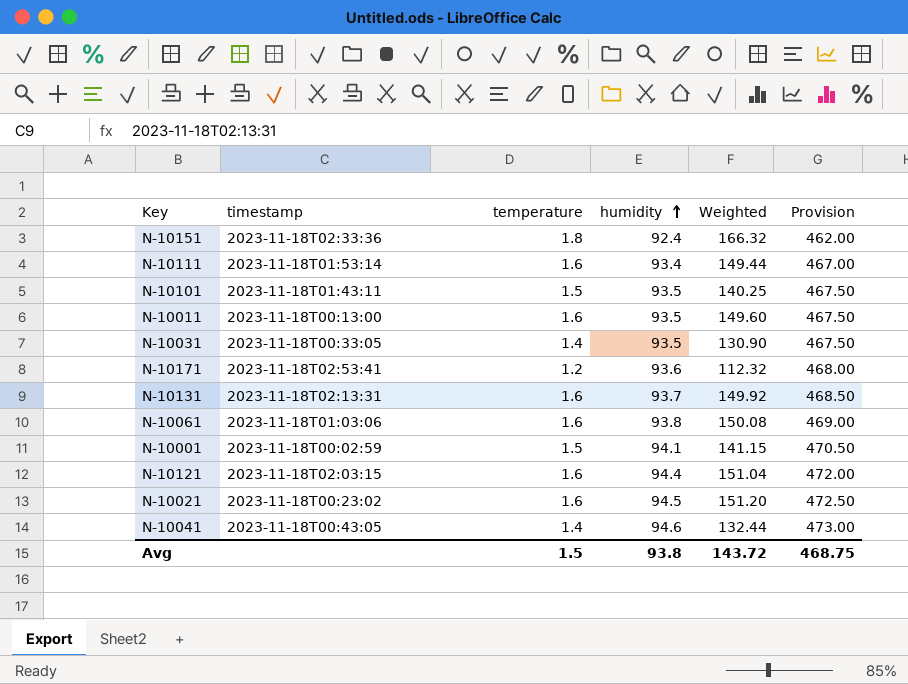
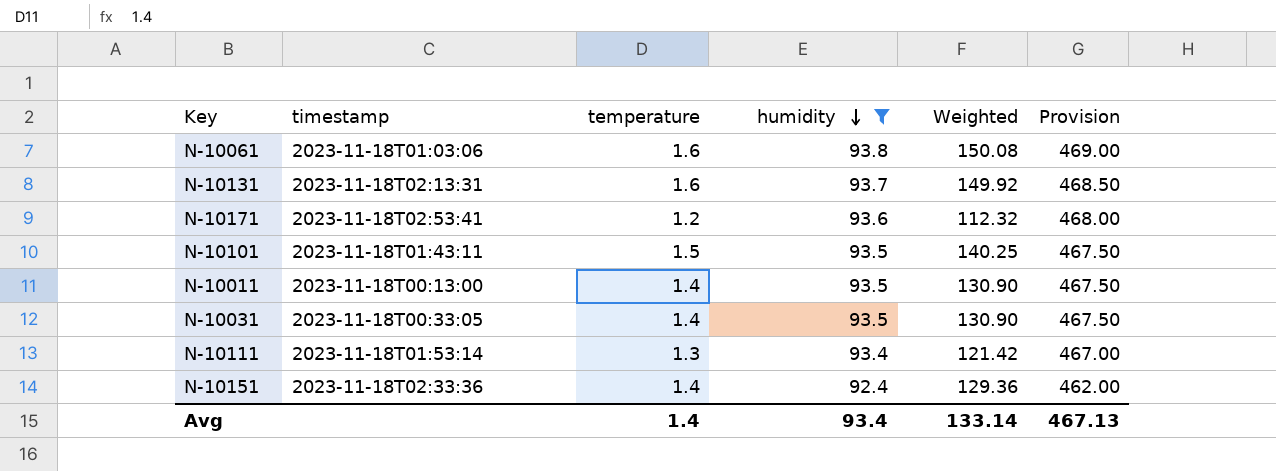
filter: none -> humidity <= 93.8
row order: humidity ascending -> humidity descending
N-10011 | temperature: 1.6 -> 1.4
N-10011 | Weighted: 149.60 -> 130.90
N-10111 | temperature: 1.6 -> 1.3
N-10111 | Weighted: 149.44 -> 121.42
N-10151 | temperature: 1.8 -> 1.4
N-10151 | Weighted: 166.32 -> 129.36
Avg | temperature: 1.5 -> 1.4
Avg | humidity: 93.8 -> 93.4
Avg | Weighted: 143.72 -> 133.14
Avg | Provision: 468.75 -> 467.13

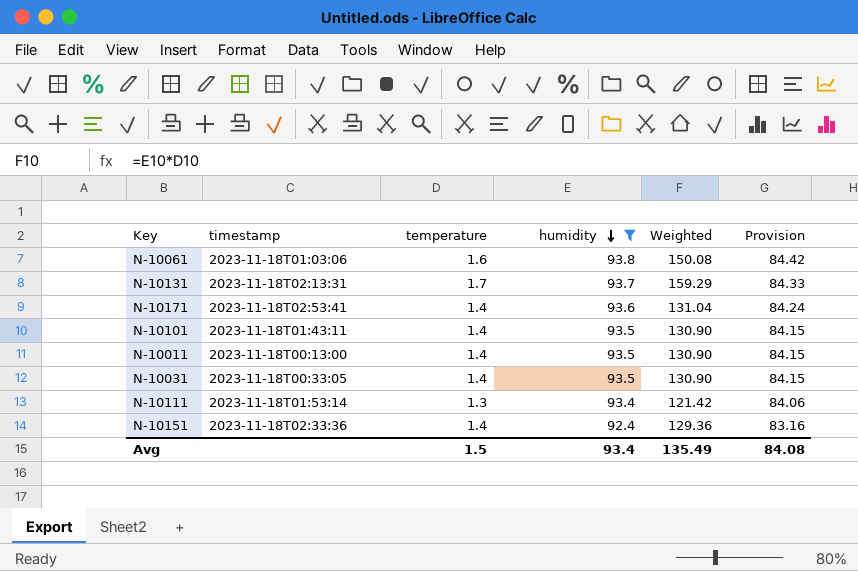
column Provision | formula: [humidity] * 5 -> [humidity] * 0.9
N-10131 | temperature: 1.6 -> 1.7
N-10131 | Weighted: 149.92 -> 159.29
N-10171 | temperature: 1.2 -> 1.4
N-10171 | Weighted: 112.32 -> 131.04
N-10101 | temperature: 1.5 -> 1.4
N-10101 | Weighted: 140.25 -> 130.90
Avg | temperature: 1.4 -> 1.5
Avg | Weighted: 133.14 -> 135.49
Avg | Provision: 467.13 -> 84.08

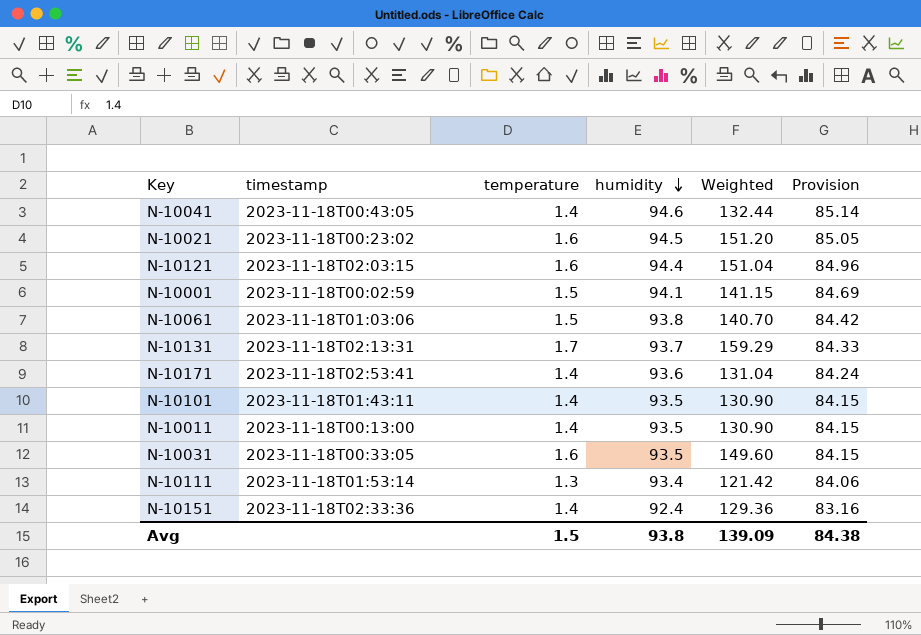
filter: humidity <= 93.8 -> none
N-10061 | temperature: 1.6 -> 1.5
N-10061 | Weighted: 150.08 -> 140.70
N-10031 | temperature: 1.4 -> 1.6
N-10031 | Weighted: 130.90 -> 149.60
Avg | humidity: 93.4 -> 93.8
Avg | Weighted: 135.49 -> 139.09
Avg | Provision: 84.08 -> 84.38

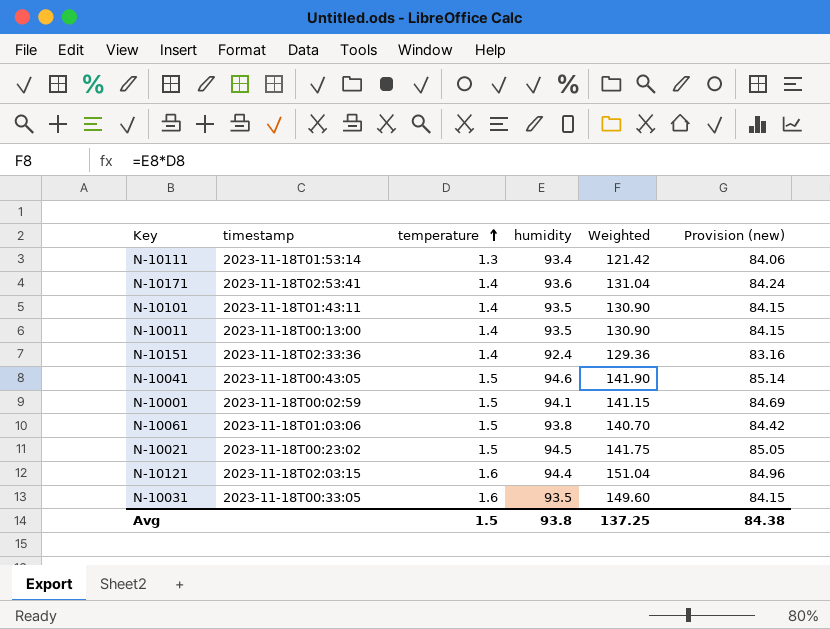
row order: humidity descending -> temperature ascending
column name: Provision -> Provision (new)
row N-10131: 2023-11-18T02:13:31 | 1.7 | 93.7 | 159.29 | 84.33 -> none
N-10041 | temperature: 1.4 -> 1.5
N-10041 | Weighted: 132.44 -> 141.90
N-10021 | temperature: 1.6 -> 1.5
N-10021 | Weighted: 151.20 -> 141.75
Avg | Weighted: 139.09 -> 137.25

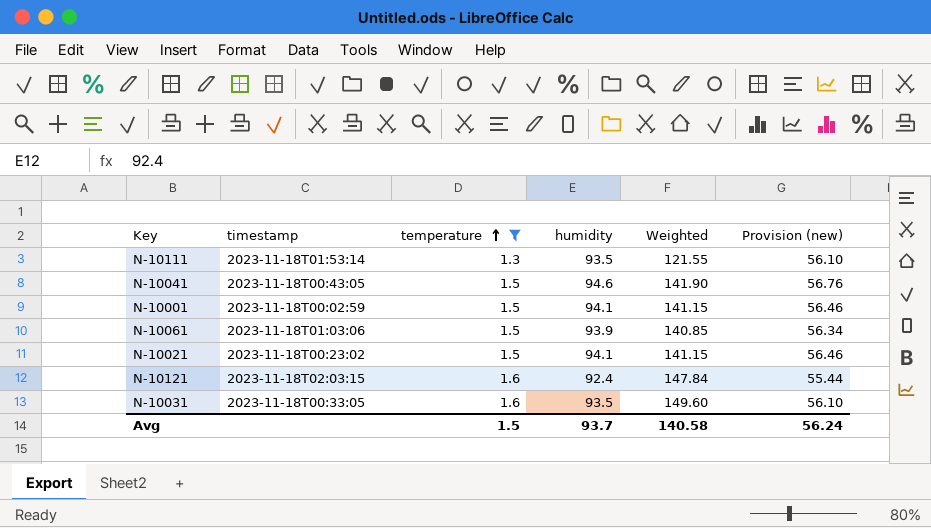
filter: none -> temperature != 1.4
column Provision (new) | formula: [humidity] * 0.9 -> [humidity] * 0.6
N-10111 | humidity: 93.4 -> 93.5
N-10111 | Weighted: 121.42 -> 121.55
N-10061 | humidity: 93.8 -> 93.9
N-10061 | Weighted: 140.70 -> 140.85
N-10021 | humidity: 94.5 -> 94.1
N-10021 | Weighted: 141.75 -> 141.15
N-10121 | humidity: 94.4 -> 92.4
N-10121 | Weighted: 151.04 -> 147.84
Avg | humidity: 93.8 -> 93.7
Avg | Weighted: 137.25 -> 140.58
Avg | Provision (new): 84.38 -> 56.24

